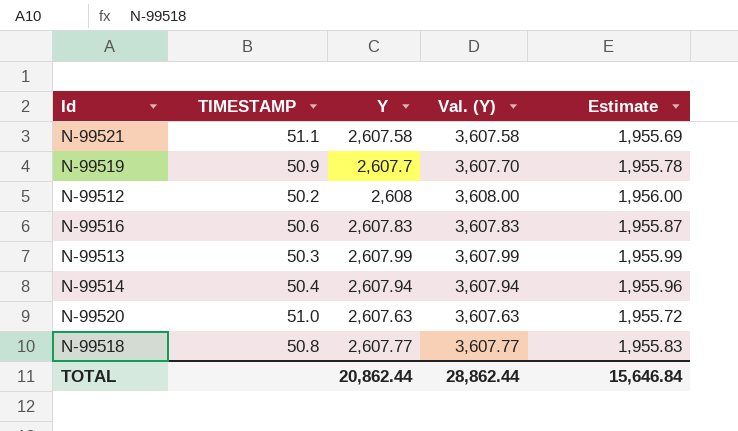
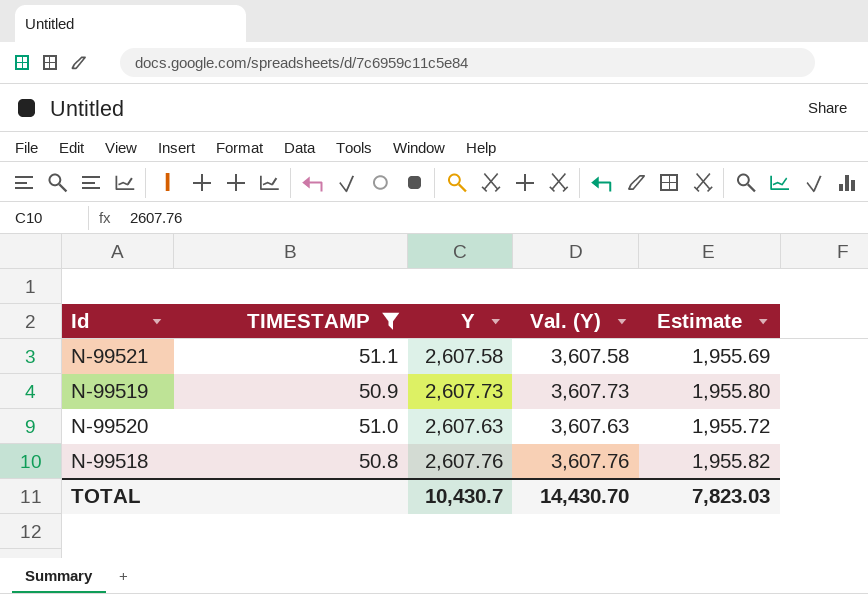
filter: none -> TIMESTAMP >= 50.8
N-99519 | Y: 2,607.7 -> 2,607.73
N-99519 | Val. (Y): 3,607.70 -> 3,607.73
N-99519 | Estimate: 1,955.78 -> 1,955.80
N-99518 | Y: 2,607.77 -> 2,607.76
N-99518 | Val. (Y): 3,607.77 -> 3,607.76
N-99518 | Estimate: 1,955.83 -> 1,955.82
TOTAL | Y: 20,862.44 -> 10,430.7
TOTAL | Val. (Y): 28,862.44 -> 14,430.70
TOTAL | Estimate: 15,646.84 -> 7,823.03

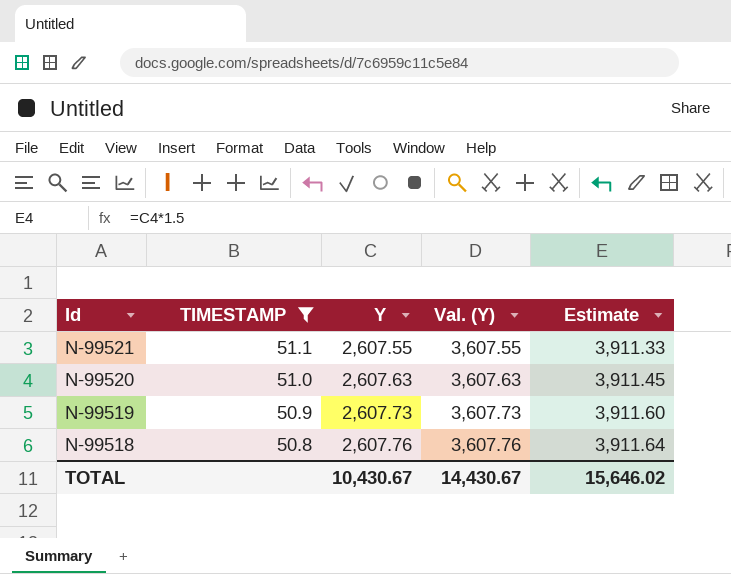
row order: none -> Id descending
column Estimate | formula: [Y] * 0.75 -> [Y] * 1.5
N-99521 | Y: 2,607.58 -> 2,607.55
N-99521 | Val. (Y): 3,607.58 -> 3,607.55
TOTAL | Y: 10,430.7 -> 10,430.67
TOTAL | Val. (Y): 14,430.70 -> 14,430.67
TOTAL | Estimate: 7,823.03 -> 15,646.02

